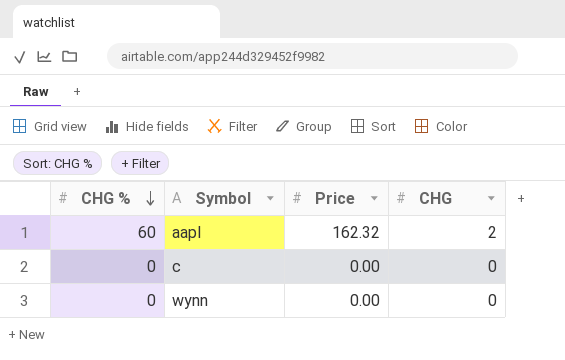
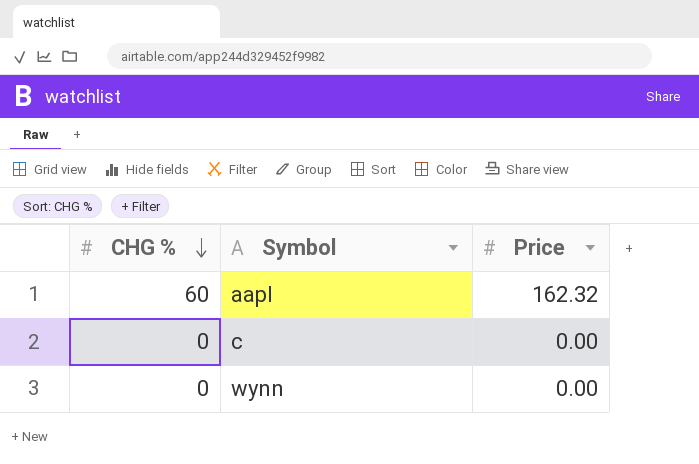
column CHG | position: 4 -> none

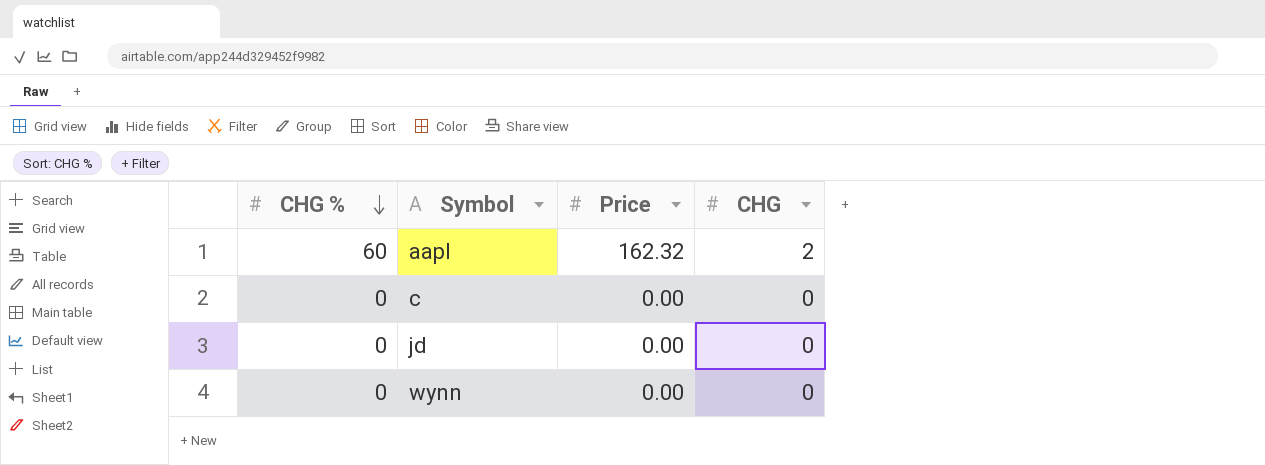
column CHG | position: none -> 4
row jd: none -> 0 | 0.00 | 0

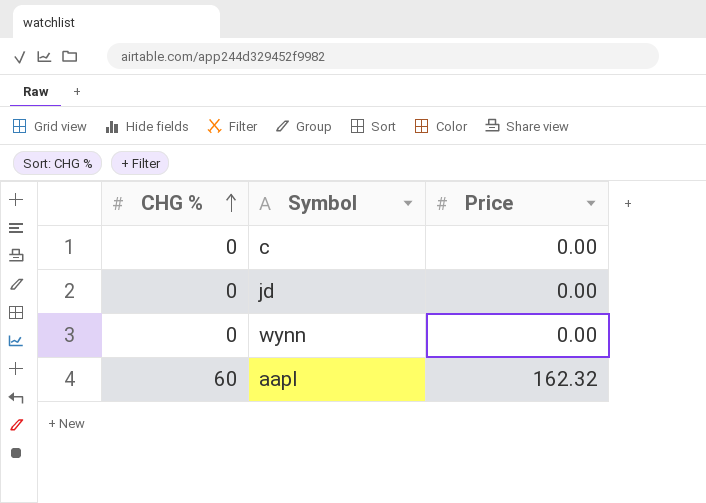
row order: CHG % descending -> CHG % ascending
column CHG | position: 4 -> none

